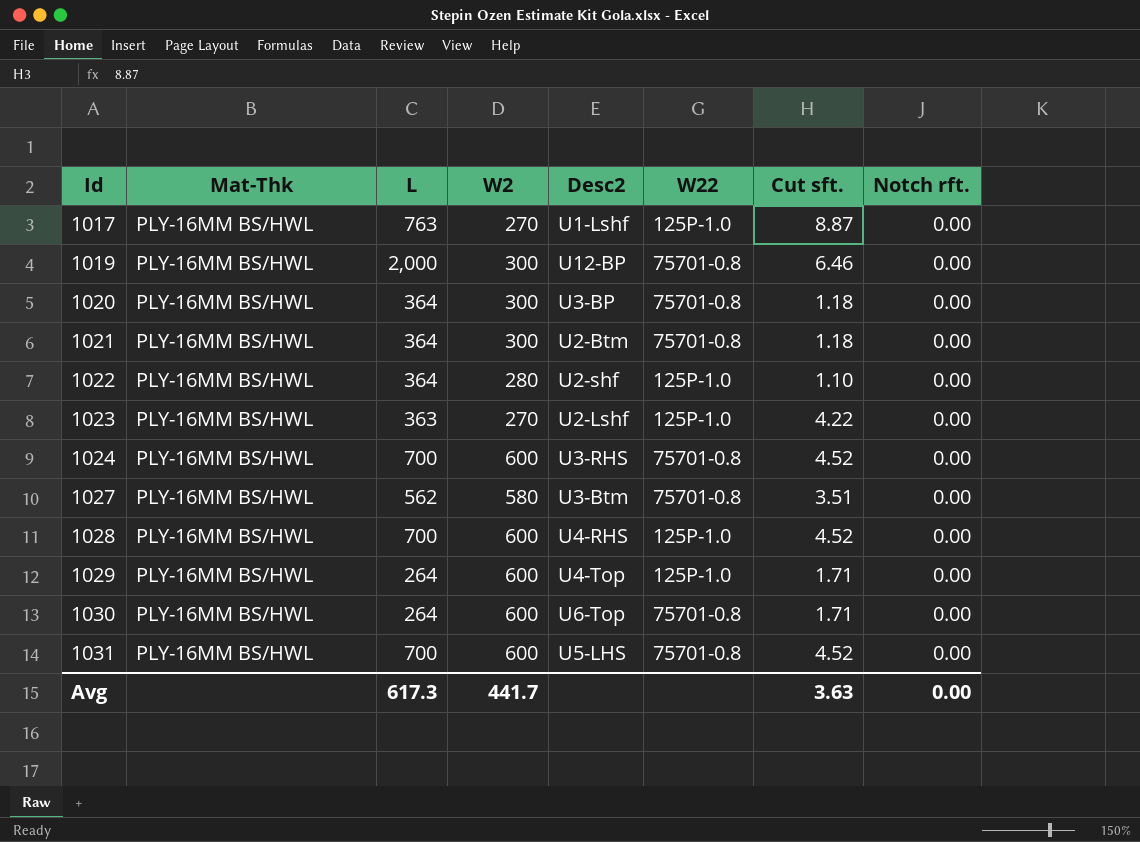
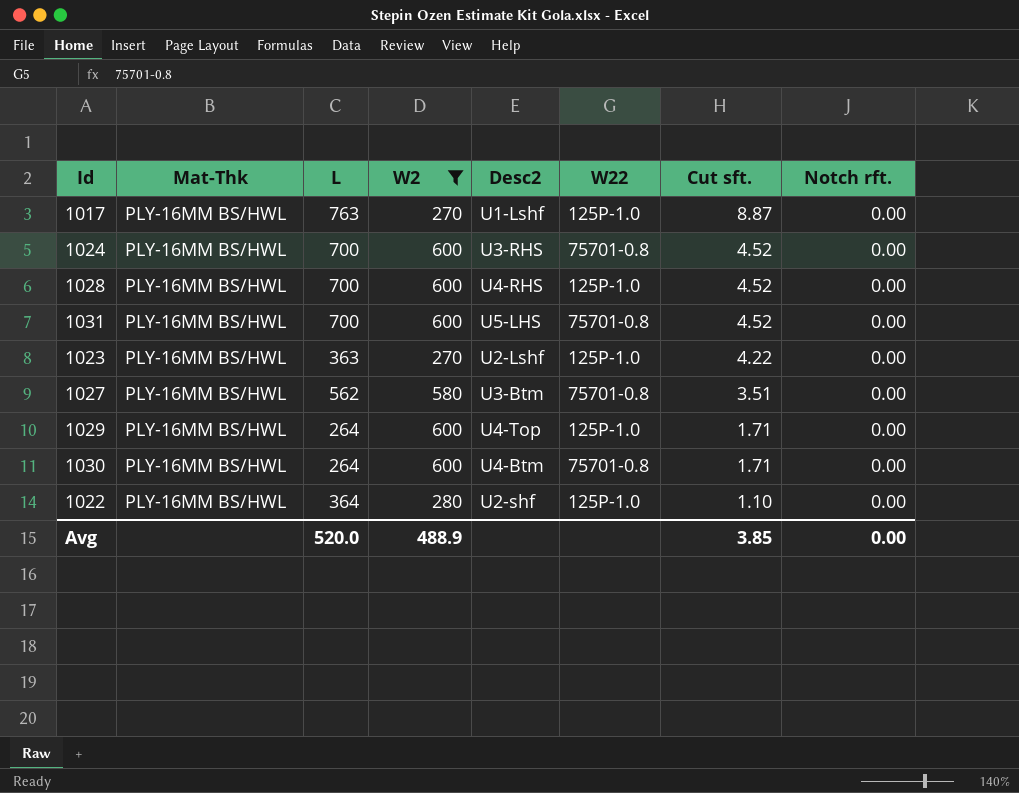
filter: none -> W2 != 300
row order: Id ascending -> Cut sft. descending
1030 | Desc2: U6-Top -> U4-Btm
Avg | L: 617.3 -> 520.0
Avg | W2: 441.7 -> 488.9
Avg | Cut sft.: 3.63 -> 3.85

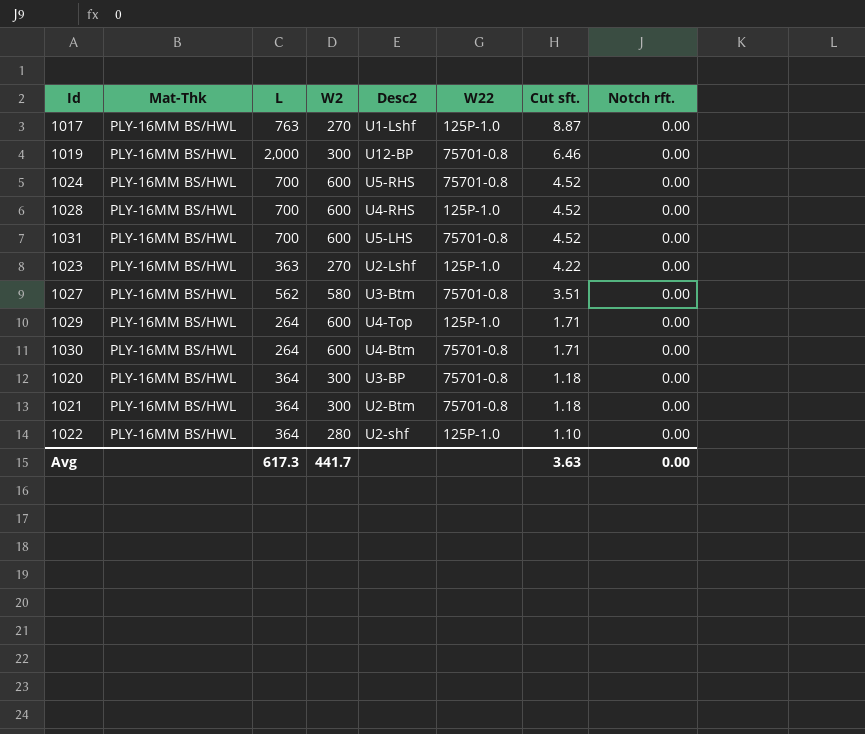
filter: W2 != 300 -> none
1024 | Desc2: U3-RHS -> U5-RHS
Avg | L: 520.0 -> 617.3
Avg | W2: 488.9 -> 441.7
Avg | Cut sft.: 3.85 -> 3.63

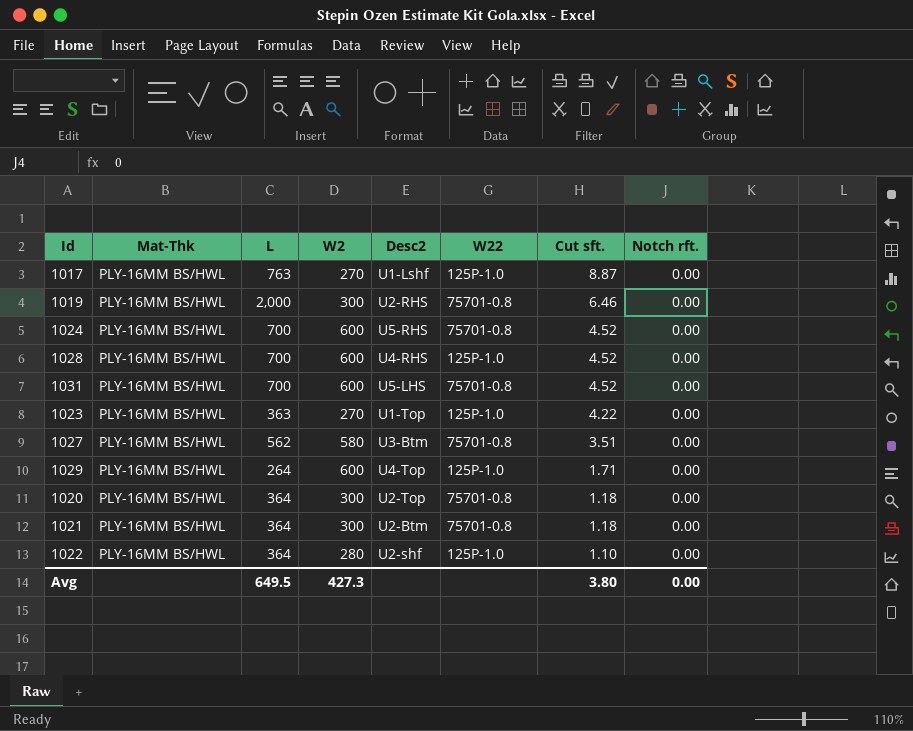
row 1030: PLY-16MM BS/HWL | 264 | 600 | U4-Btm | 75701-0.8 | 1.71 | 0.00 -> none
1019 | Desc2: U12-BP -> U2-RHS
1023 | Desc2: U2-Lshf -> U1-Top
1020 | Desc2: U3-BP -> U2-Top
Avg | L: 617.3 -> 649.5
Avg | W2: 441.7 -> 427.3
Avg | Cut sft.: 3.63 -> 3.80

